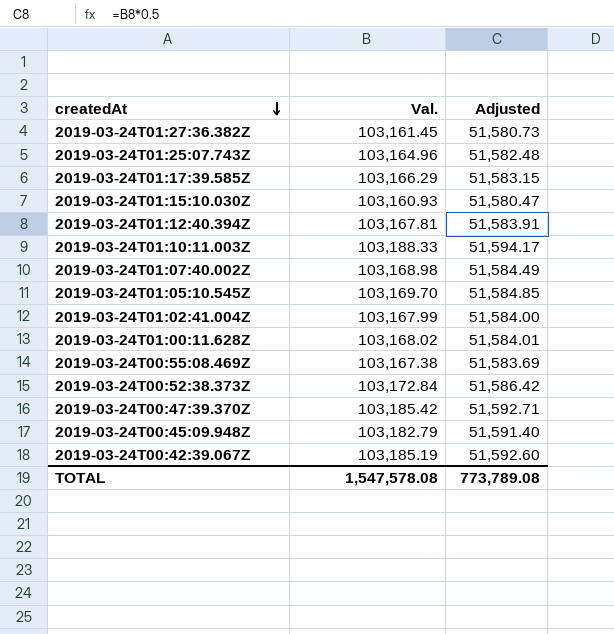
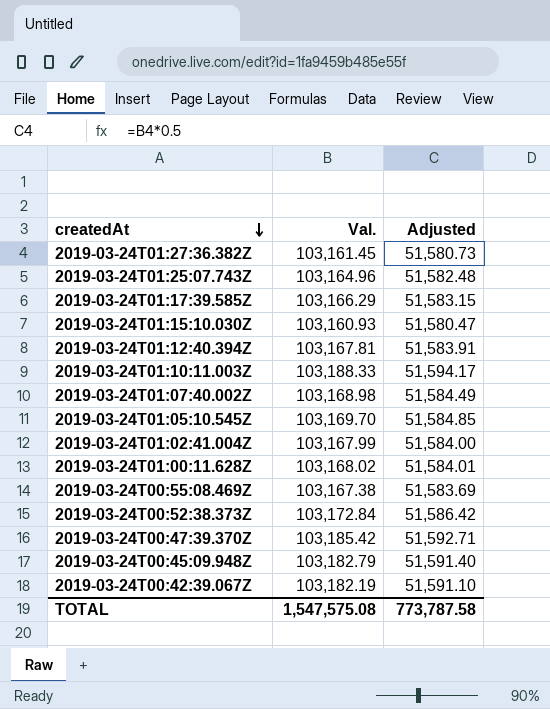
2019-03-24T00:42:39.067Z | Val.: 103,185.19 -> 103,182.19
2019-03-24T00:42:39.067Z | Adjusted: 51,592.60 -> 51,591.10
TOTAL | Val.: 1,547,578.08 -> 1,547,575.08
TOTAL | Adjusted: 773,789.08 -> 773,787.58

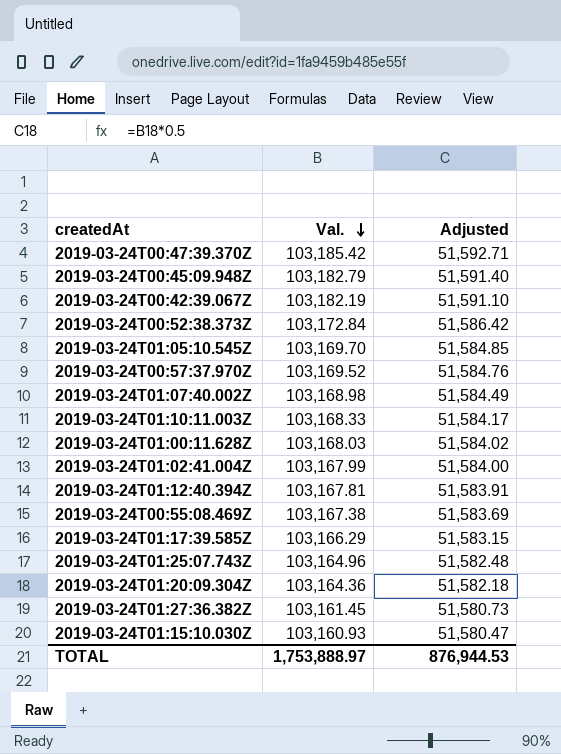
row order: createdAt descending -> Val. descending
row 2019-03-24T00:57:37.970Z: none -> 103,169.52 | 51,584.76
2019-03-24T01:10:11.003Z | Val.: 103,188.33 -> 103,168.33
2019-03-24T01:10:11.003Z | Adjusted: 51,594.17 -> 51,584.17
2019-03-24T01:00:11.628Z | Val.: 103,168.02 -> 103,168.03
2019-03-24T01:00:11.628Z | Adjusted: 51,584.01 -> 51,584.02
row 2019-03-24T01:20:09.304Z: none -> 103,164.36 | 51,582.18
TOTAL | Val.: 1,547,575.08 -> 1,753,888.97
TOTAL | Adjusted: 773,787.58 -> 876,944.53

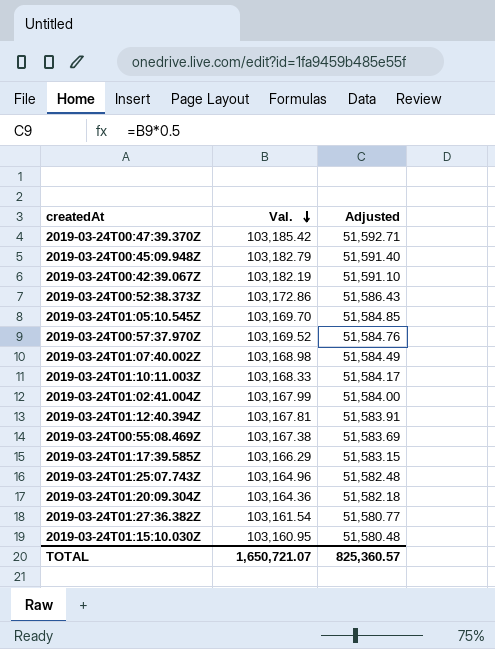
row 2019-03-24T01:00:11.628Z: 103,168.03 | 51,584.02 -> none
2019-03-24T00:52:38.373Z | Val.: 103,172.84 -> 103,172.86
2019-03-24T00:52:38.373Z | Adjusted: 51,586.42 -> 51,586.43
2019-03-24T01:27:36.382Z | Val.: 103,161.45 -> 103,161.54
2019-03-24T01:27:36.382Z | Adjusted: 51,580.73 -> 51,580.77
2019-03-24T01:15:10.030Z | Val.: 103,160.93 -> 103,160.95
2019-03-24T01:15:10.030Z | Adjusted: 51,580.47 -> 51,580.48
TOTAL | Val.: 1,753,888.97 -> 1,650,721.07
TOTAL | Adjusted: 876,944.53 -> 825,360.57

